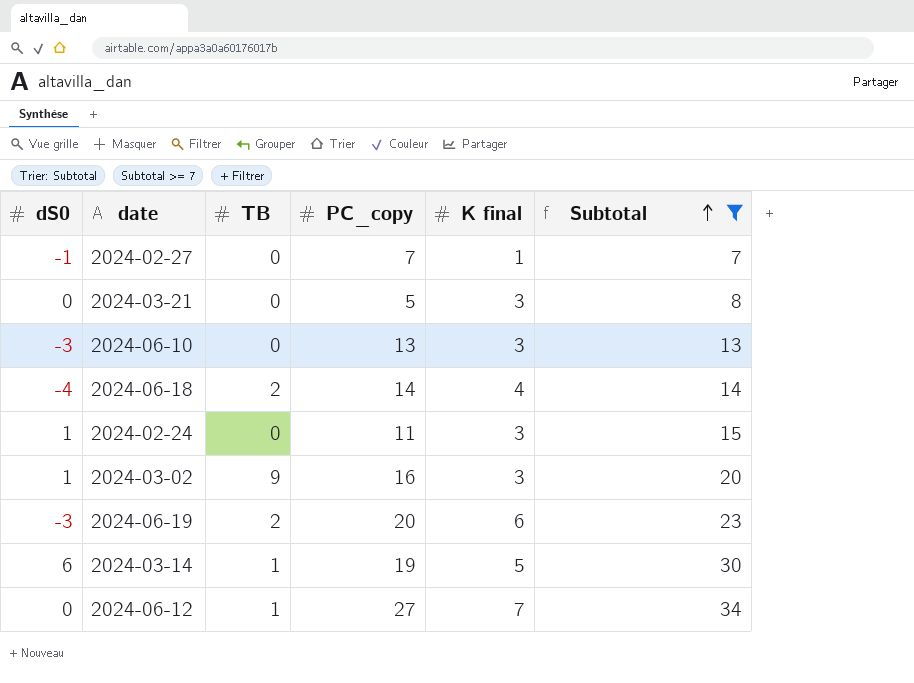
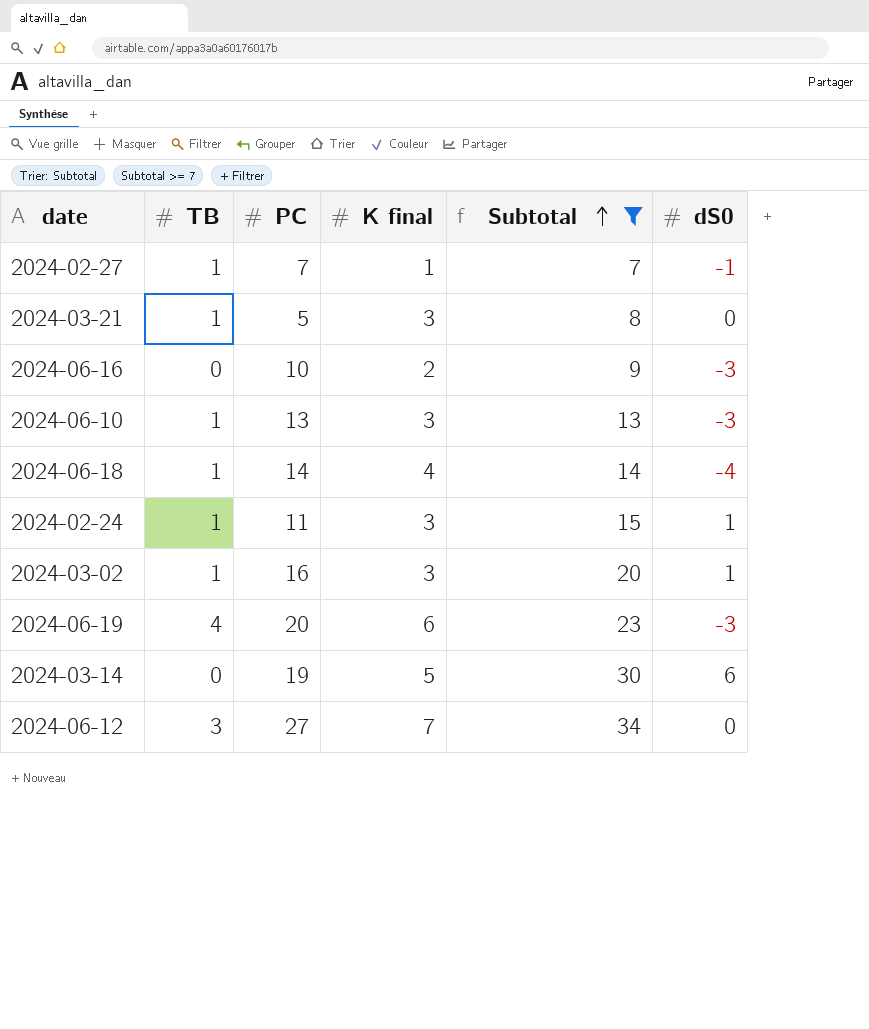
column name: PC_copy -> PC
column dS0 | position: 1 -> 6
2024-02-27 | TB: 0 -> 1
2024-03-21 | TB: 0 -> 1
row 2024-06-16: none -> 0 | 10 | 2 | 9 | -3
2024-06-10 | TB: 0 -> 1
2024-06-18 | TB: 2 -> 1
2024-02-24 | TB: 0 -> 1
2024-03-02 | TB: 9 -> 1
2024-06-19 | TB: 2 -> 4
2024-03-14 | TB: 1 -> 0
2024-06-12 | TB: 1 -> 3

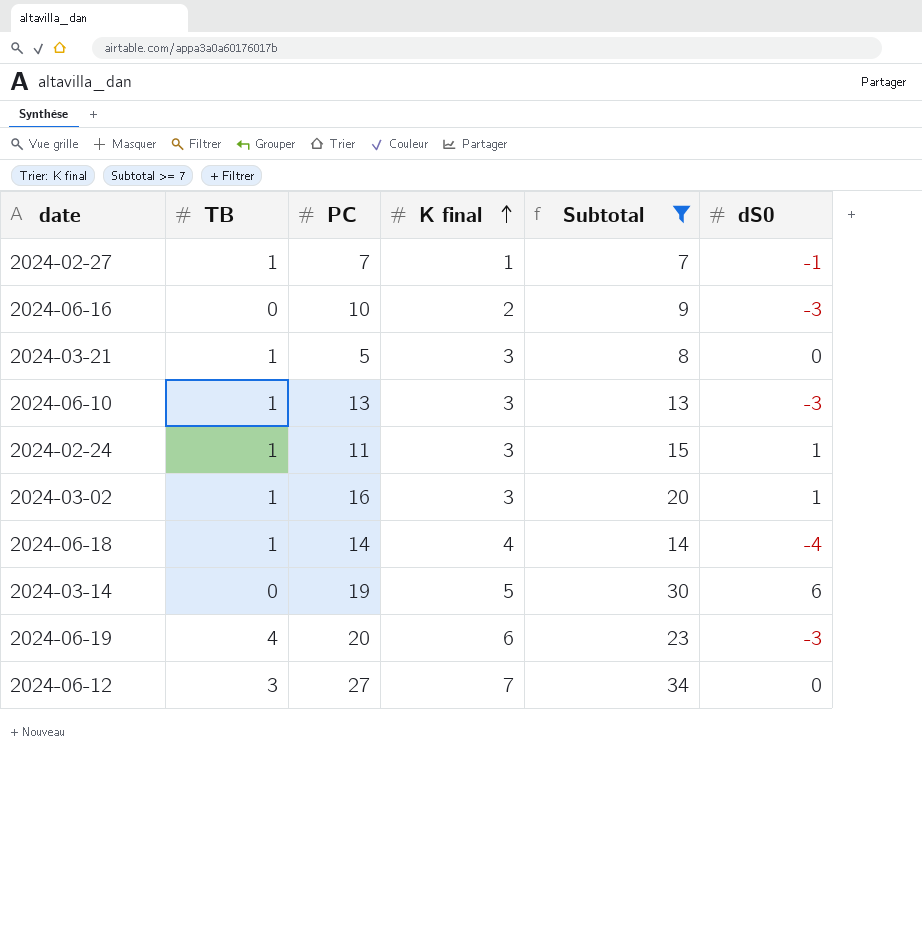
row order: Subtotal ascending -> K final ascending

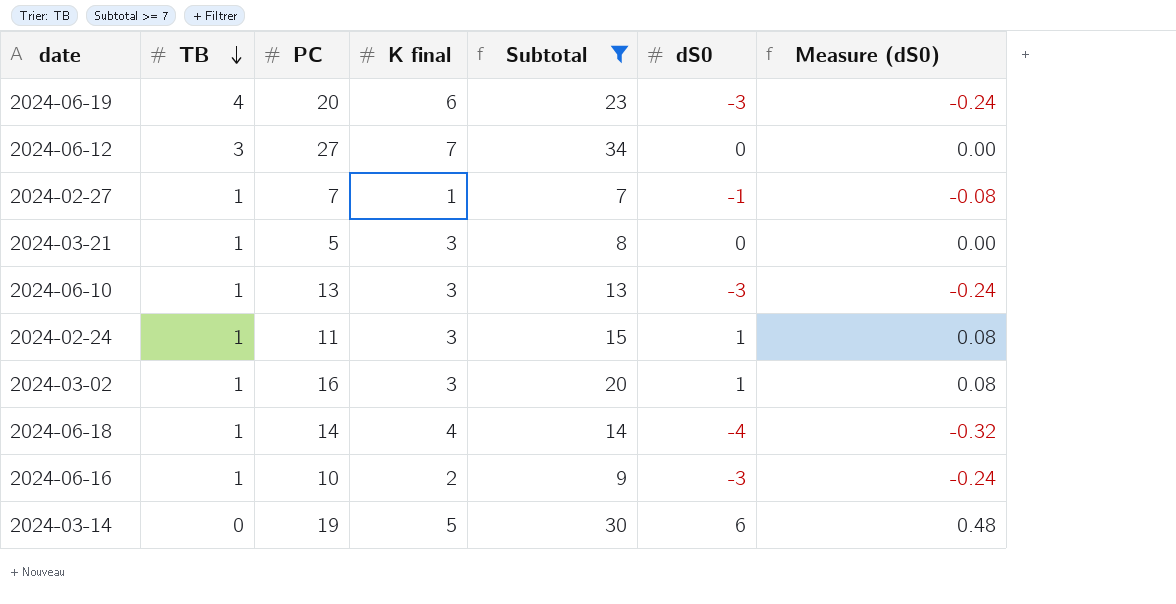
row order: K final ascending -> TB descending
column Measure (dS0) | formula: none -> [dS0] * 0.08
2024-06-16 | TB: 0 -> 1

